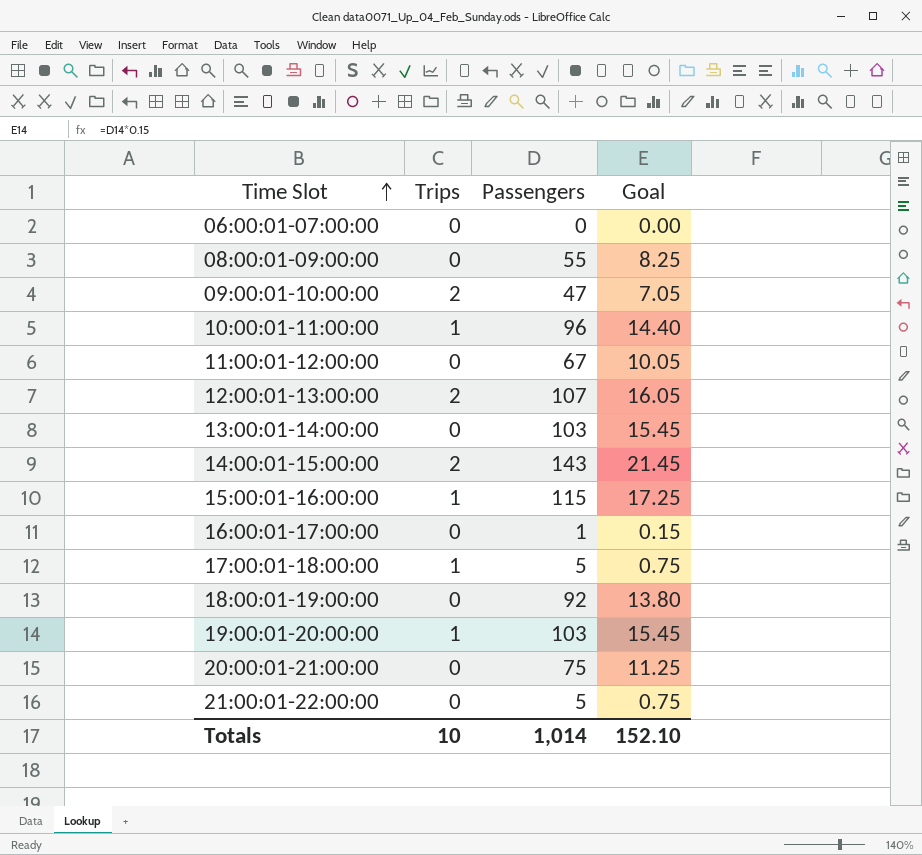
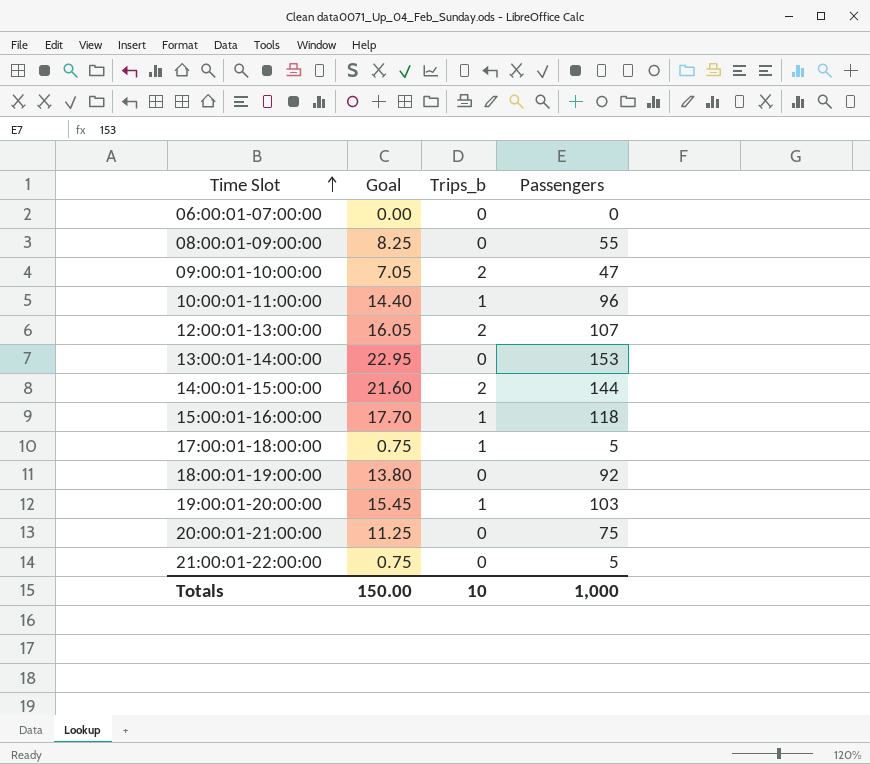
column Goal | position: 4 -> 2
column name: Trips -> Trips_b
row 11:00:01-12:00:00: 0 | 67 | 10.05 -> none
row 16:00:01-17:00:00: 0 | 1 | 0.15 -> none
13:00:01-14:00:00 | Goal: 15.45 -> 22.95
13:00:01-14:00:00 | Passengers: 103 -> 153
14:00:01-15:00:00 | Goal: 21.45 -> 21.60
14:00:01-15:00:00 | Passengers: 143 -> 144
15:00:01-16:00:00 | Goal: 17.25 -> 17.70
15:00:01-16:00:00 | Passengers: 115 -> 118
Totals | Goal: 152.10 -> 150.00
Totals | Passengers: 1,014 -> 1,000

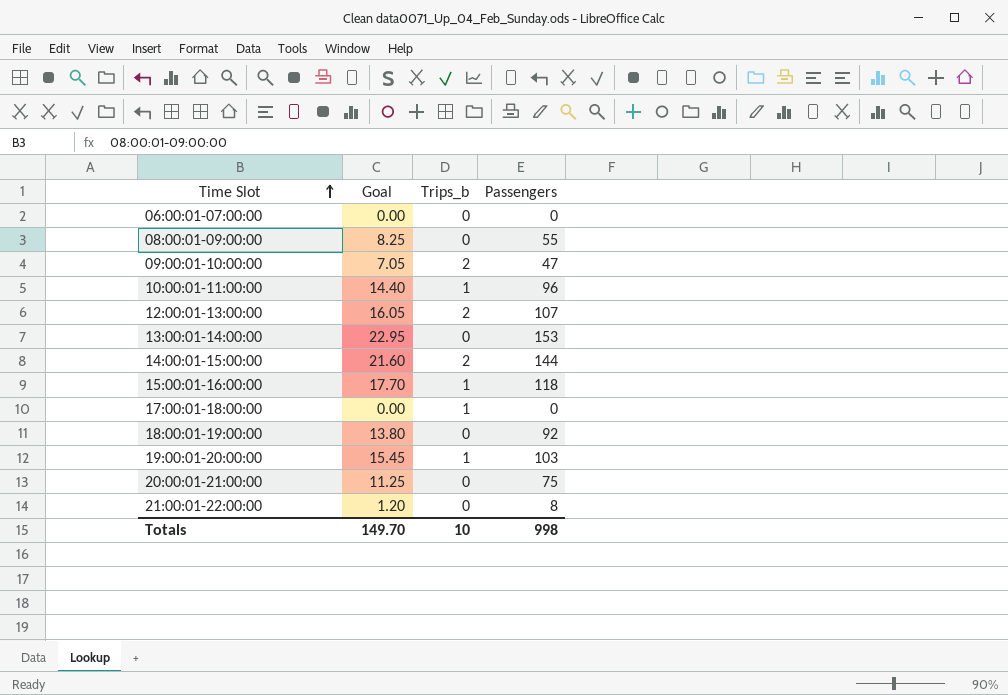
17:00:01-18:00:00 | Goal: 0.75 -> 0.00
17:00:01-18:00:00 | Passengers: 5 -> 0
21:00:01-22:00:00 | Goal: 0.75 -> 1.20
21:00:01-22:00:00 | Passengers: 5 -> 8
Totals | Goal: 150.00 -> 149.70
Totals | Passengers: 1,000 -> 998

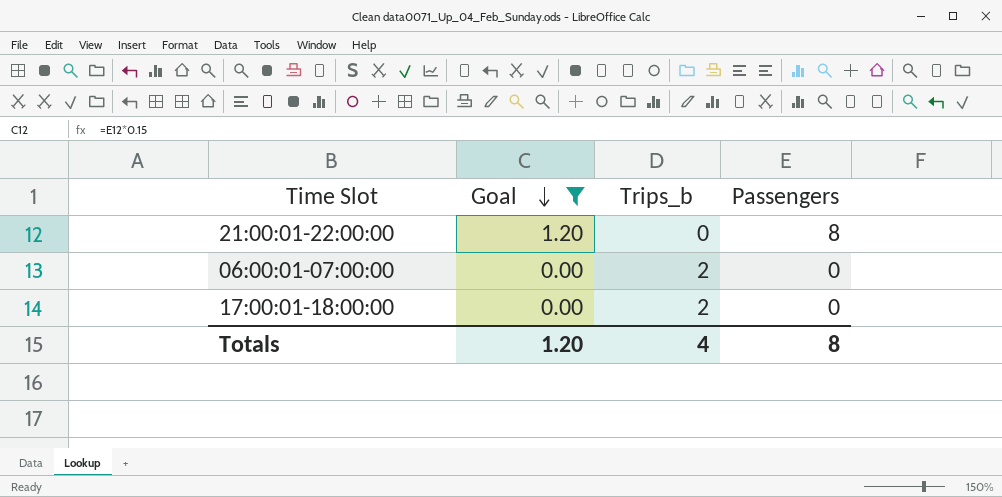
filter: none -> Goal <= 1.20
row order: Time Slot ascending -> Goal descending
06:00:01-07:00:00 | Trips_b: 0 -> 2
17:00:01-18:00:00 | Trips_b: 1 -> 2
Totals | Goal: 149.70 -> 1.20
Totals | Trips_b: 10 -> 4
Totals | Passengers: 998 -> 8

